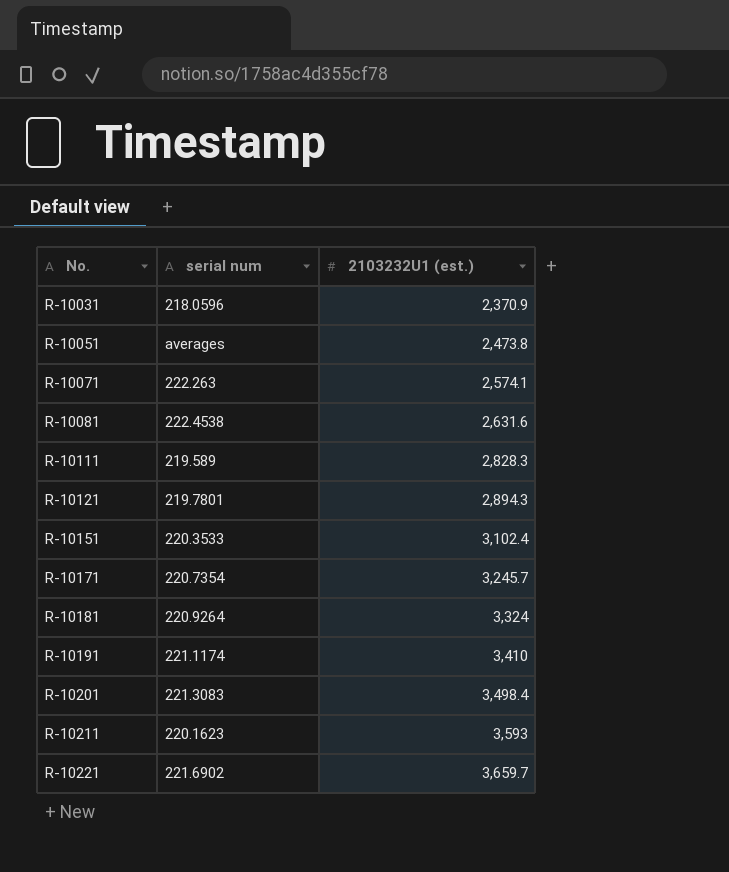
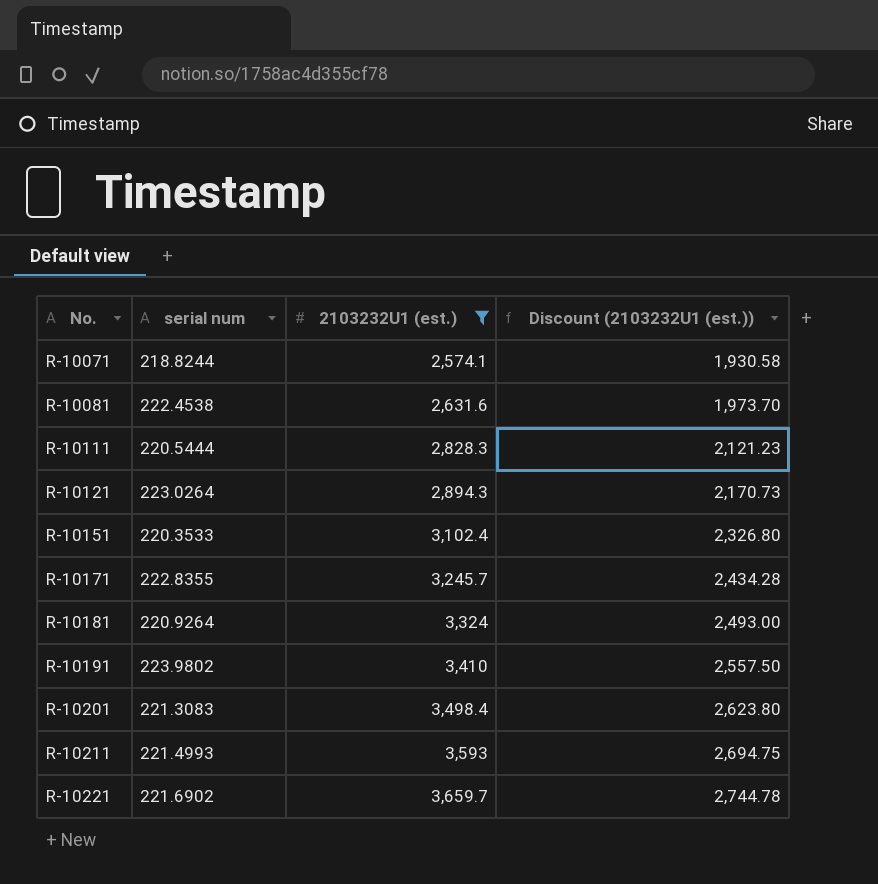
filter: none -> 2103232U1 (est.) >= 2,574.1
column Discount (2103232U1 (est.)) | formula: none -> [2103232U1 (est.)] * 0.75
R-10071 | serial num: 222.263 -> 218.8244
R-10111 | serial num: 219.589 -> 220.5444
R-10121 | serial num: 219.7801 -> 223.0264
R-10171 | serial num: 220.7354 -> 222.8355
R-10191 | serial num: 221.1174 -> 223.9802
R-10211 | serial num: 220.1623 -> 221.4993

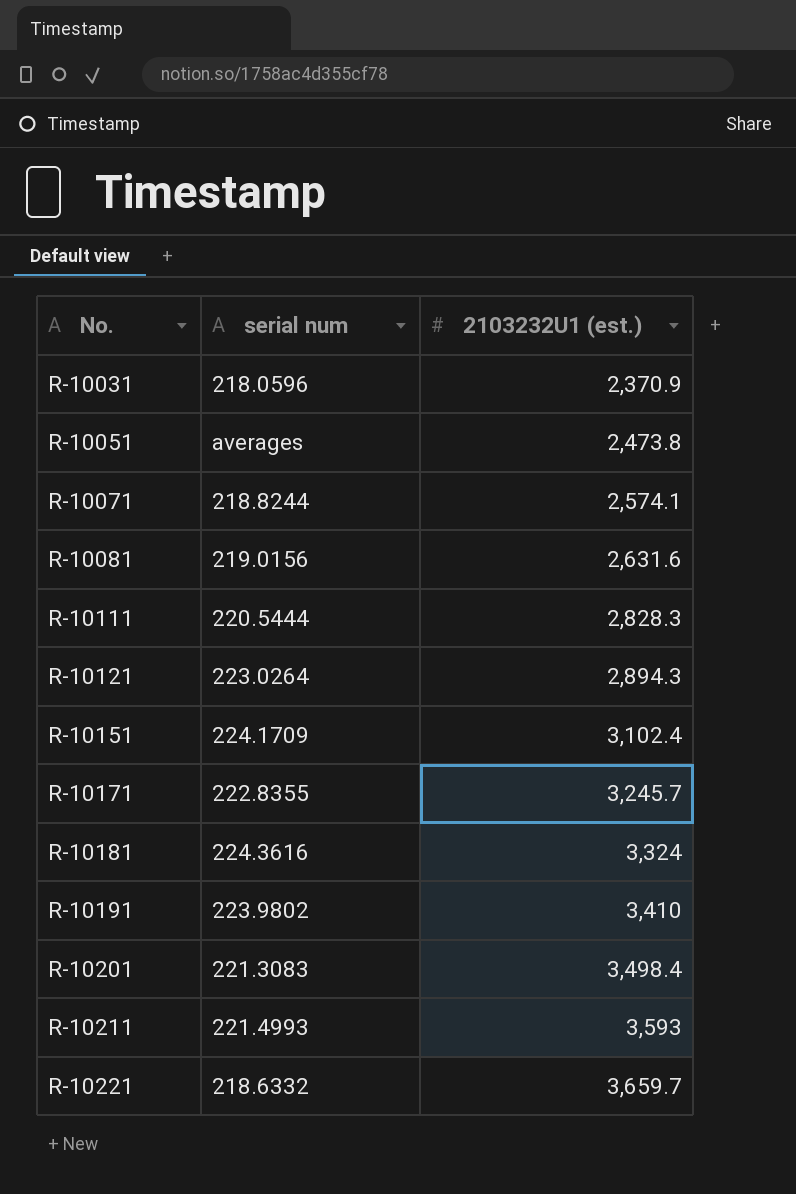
filter: 2103232U1 (est.) >= 2,574.1 -> none
column Discount (2103232U1 (est.)) | formula: [2103232U1 (est.)] * 0.75 -> none
R-10081 | serial num: 222.4538 -> 219.0156
R-10151 | serial num: 220.3533 -> 224.1709
R-10181 | serial num: 220.9264 -> 224.3616
R-10221 | serial num: 221.6902 -> 218.6332

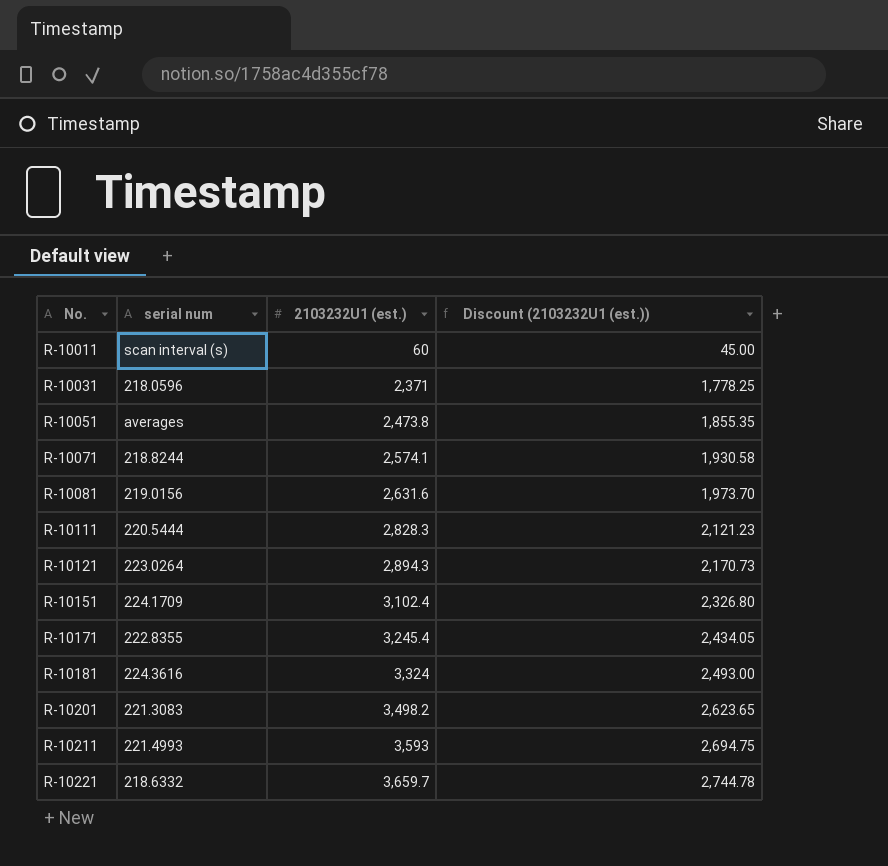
column Discount (2103232U1 (est.)) | formula: none -> [2103232U1 (est.)] * 0.75
row R-10191: 223.9802 | 3,410 -> none
row R-10011: none -> scan interval (s) | 60 | 45.00
R-10031 | 2103232U1 (est.): 2,370.9 -> 2,371
R-10171 | 2103232U1 (est.): 3,245.7 -> 3,245.4
R-10201 | 2103232U1 (est.): 3,498.4 -> 3,498.2

